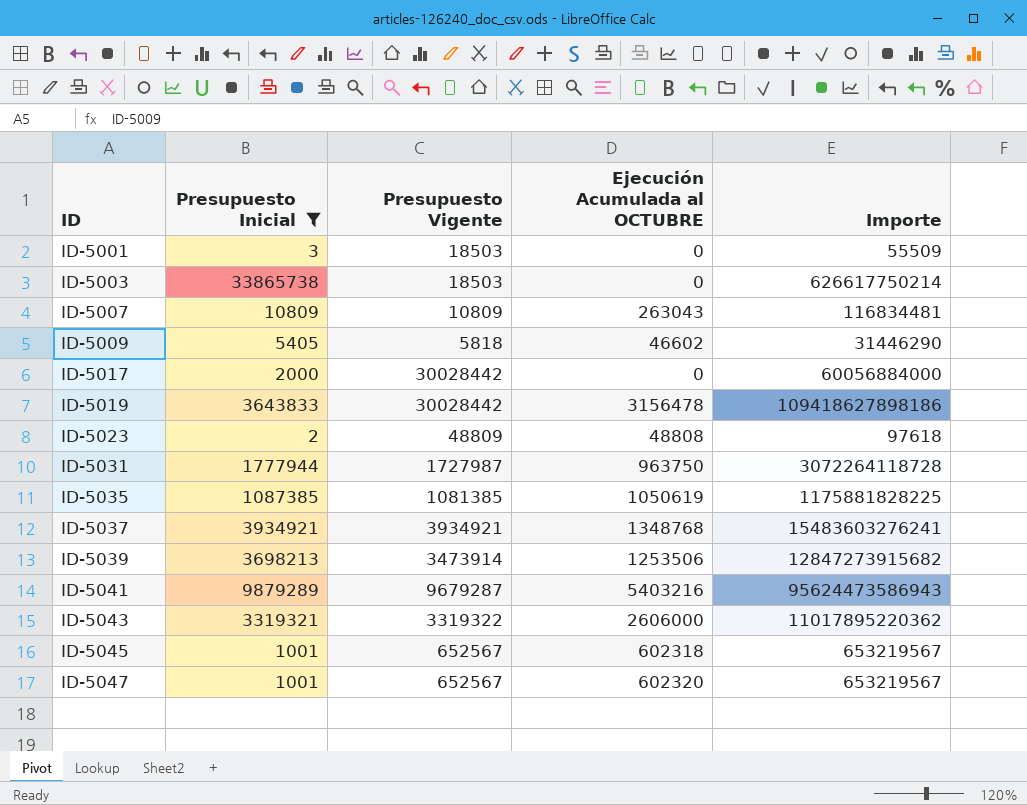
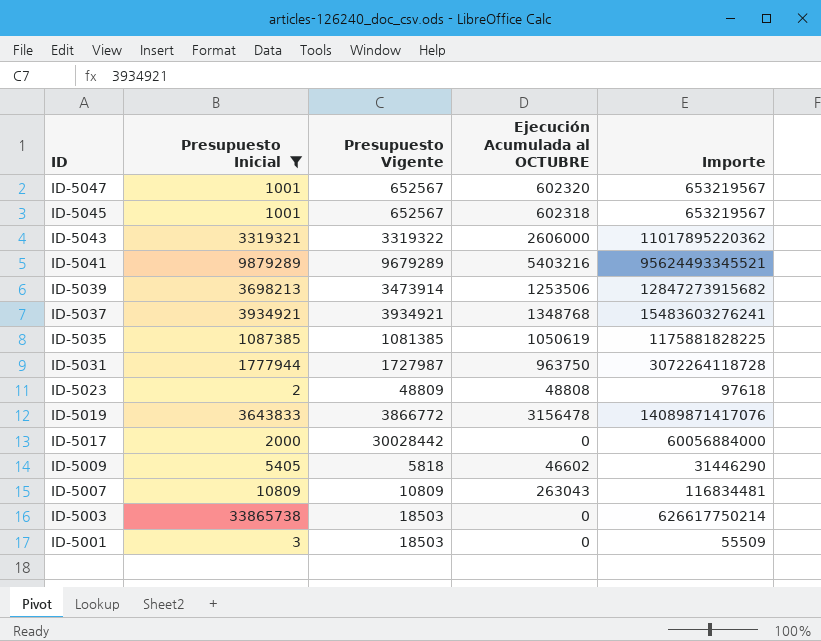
row order: ID ascending -> ID descending
ID-5041 | Presupuesto Vigente: 9679287 -> 9679289
ID-5041 | Importe: 95624473586943 -> 95624493345521
ID-5019 | Presupuesto Vigente: 30028442 -> 3866772
ID-5019 | Importe: 109418627898186 -> 14089871417076

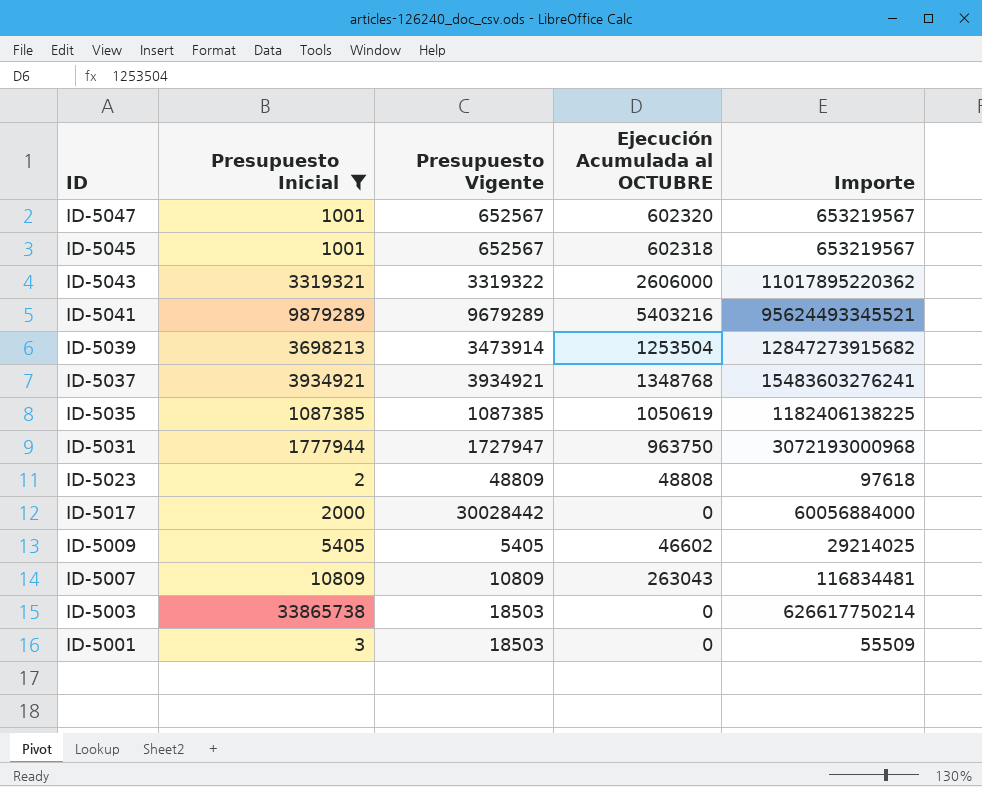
row ID-5019: 3643833 | 3866772 | 3156478 | 14089871417076 -> none
ID-5039 | Ejecución Acumulada al OCTUBRE: 1253506 -> 1253504
ID-5035 | Presupuesto Vigente: 1081385 -> 1087385
ID-5035 | Importe: 1175881828225 -> 1182406138225
ID-5031 | Presupuesto Vigente: 1727987 -> 1727947
ID-5031 | Importe: 3072264118728 -> 3072193000968
ID-5009 | Presupuesto Vigente: 5818 -> 5405
ID-5009 | Importe: 31446290 -> 29214025

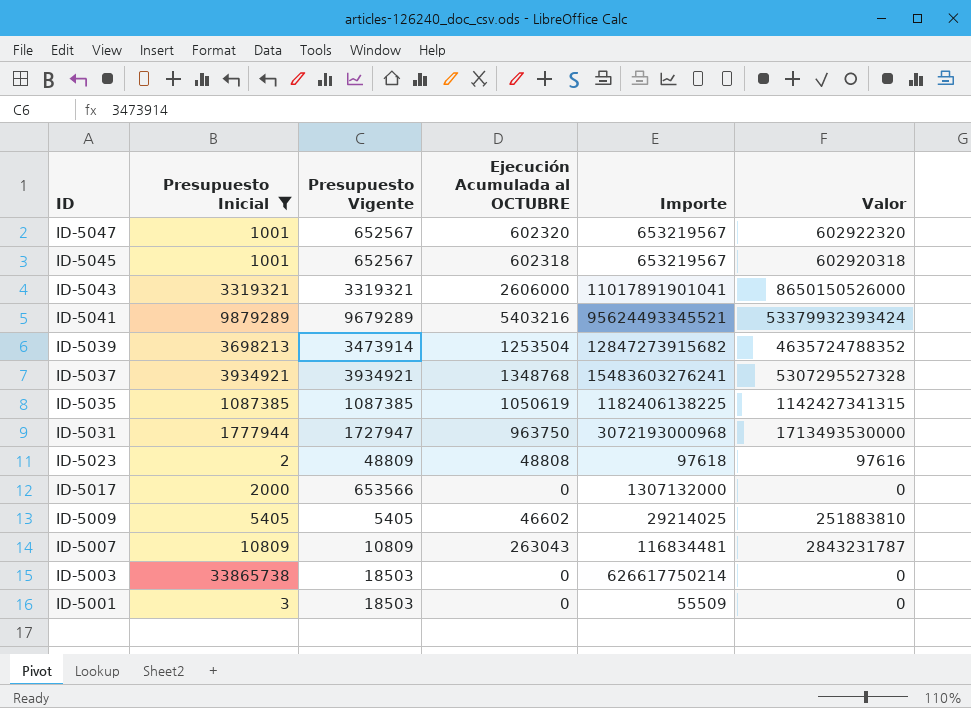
column Valor | formula: none -> [Presupuesto Inicial] * [Ejecución Acumulada al OCTUBRE]
ID-5043 | Presupuesto Vigente: 3319322 -> 3319321
ID-5043 | Importe: 11017895220362 -> 11017891901041
ID-5017 | Presupuesto Vigente: 30028442 -> 653566
ID-5017 | Importe: 60056884000 -> 1307132000

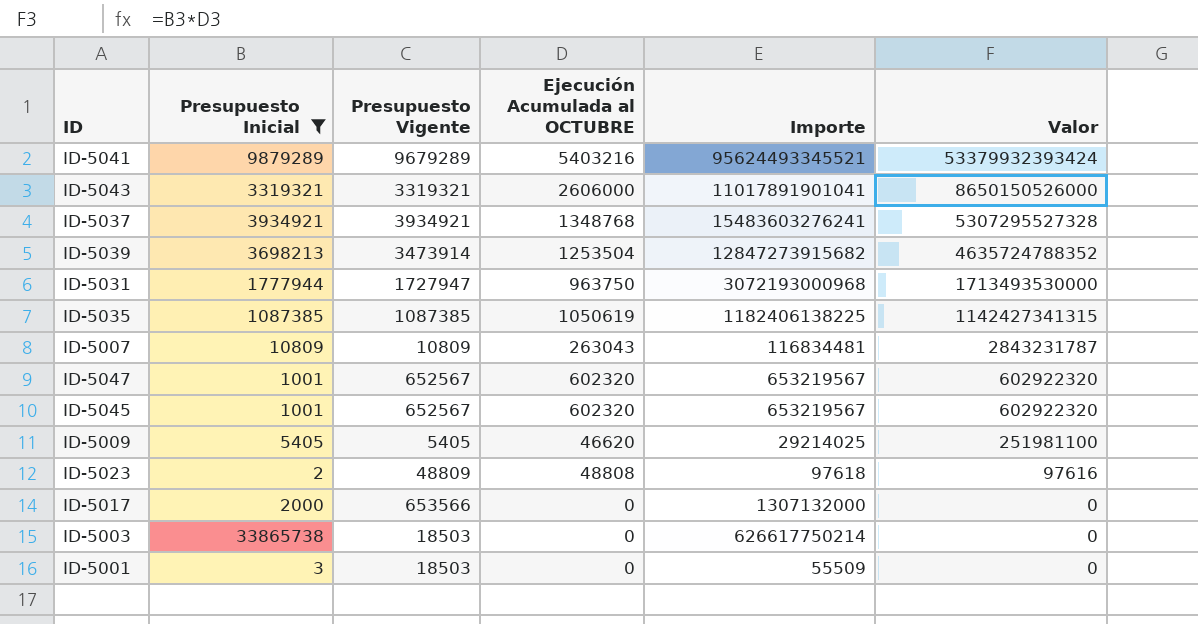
row order: ID descending -> Valor descending
ID-5045 | Ejecución Acumulada al OCTUBRE: 602318 -> 602320
ID-5045 | Valor: 602920318 -> 602922320
ID-5009 | Ejecución Acumulada al OCTUBRE: 46602 -> 46620
ID-5009 | Valor: 251883810 -> 251981100

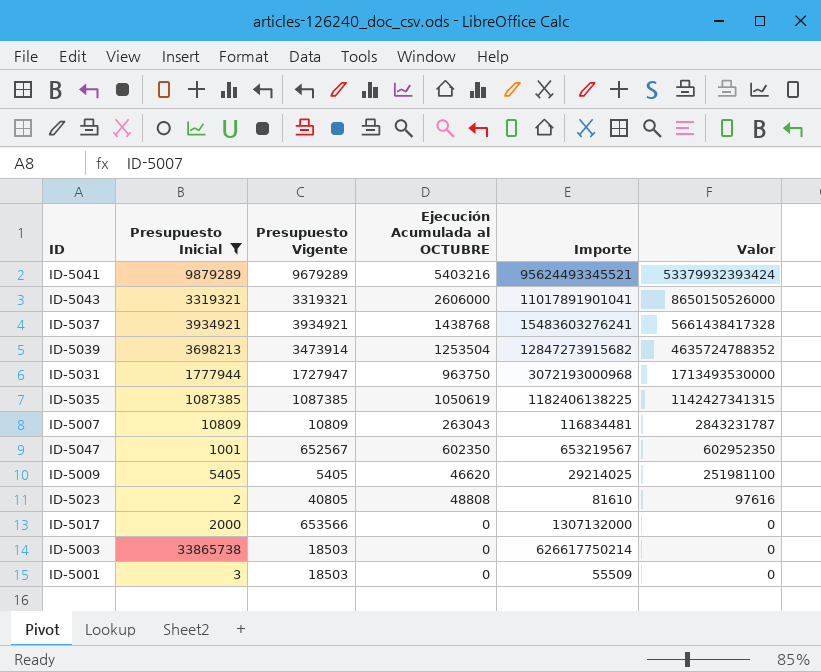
row ID-5045: 1001 | 652567 | 602320 | 653219567 | 602922320 -> none
ID-5037 | Ejecución Acumulada al OCTUBRE: 1348768 -> 1438768
ID-5037 | Valor: 5307295527328 -> 5661438417328
ID-5047 | Ejecución Acumulada al OCTUBRE: 602320 -> 602350
ID-5047 | Valor: 602922320 -> 602952350
ID-5023 | Presupuesto Vigente: 48809 -> 40805
ID-5023 | Importe: 97618 -> 81610

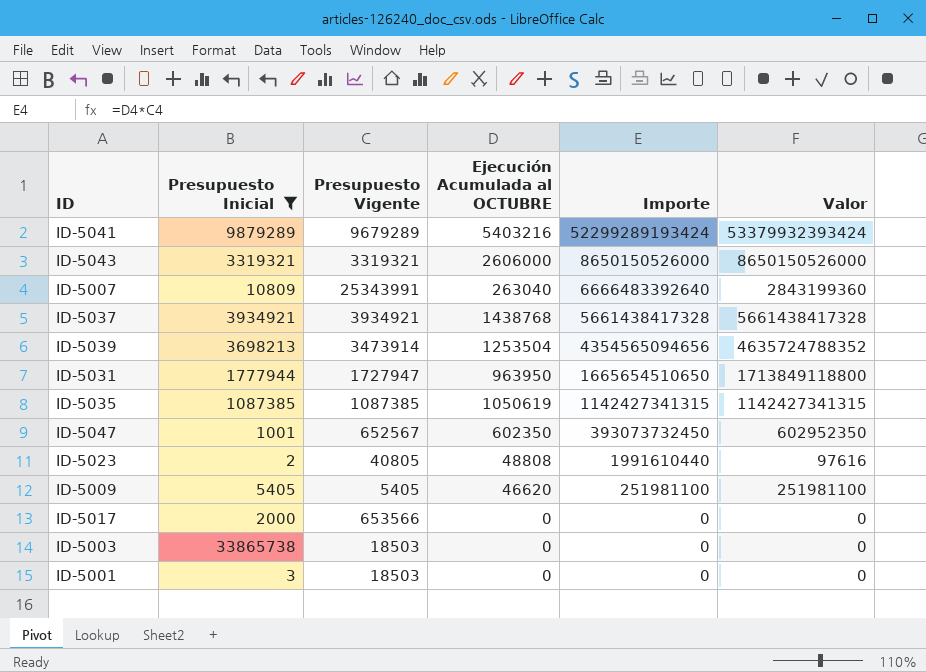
row order: Valor descending -> Importe descending
column Importe | formula: [Presupuesto Inicial] * [Presupuesto Vigente] -> [Presupuesto Vigente] * [Ejecución Acumulada al OCTUBRE]
ID-5007 | Presupuesto Vigente: 10809 -> 25343991
ID-5007 | Ejecución Acumulada al OCTUBRE: 263043 -> 263040
ID-5007 | Valor: 2843231787 -> 2843199360
ID-5031 | Ejecución Acumulada al OCTUBRE: 963750 -> 963950
ID-5031 | Valor: 1713493530000 -> 1713849118800

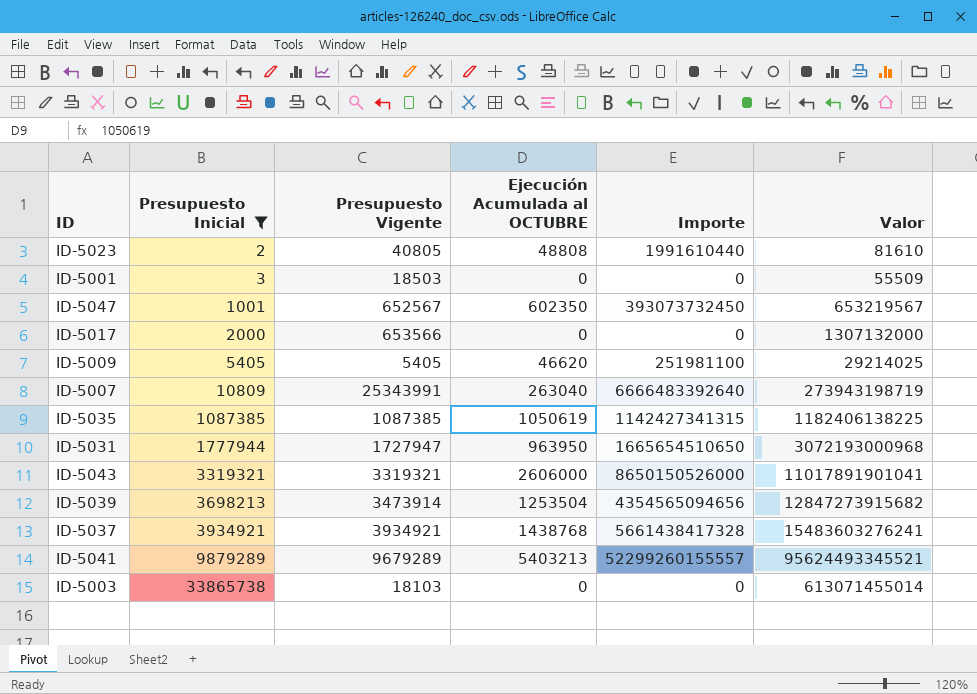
row order: Importe descending -> Presupuesto Inicial ascending
column Valor | formula: [Presupuesto Inicial] * [Ejecución Acumulada al OCTUBRE] -> [Presupuesto Inicial] * [Presupuesto Vigente]
ID-5041 | Ejecución Acumulada al OCTUBRE: 5403216 -> 5403213
ID-5041 | Importe: 52299289193424 -> 52299260155557
ID-5003 | Presupuesto Vigente: 18503 -> 18103

